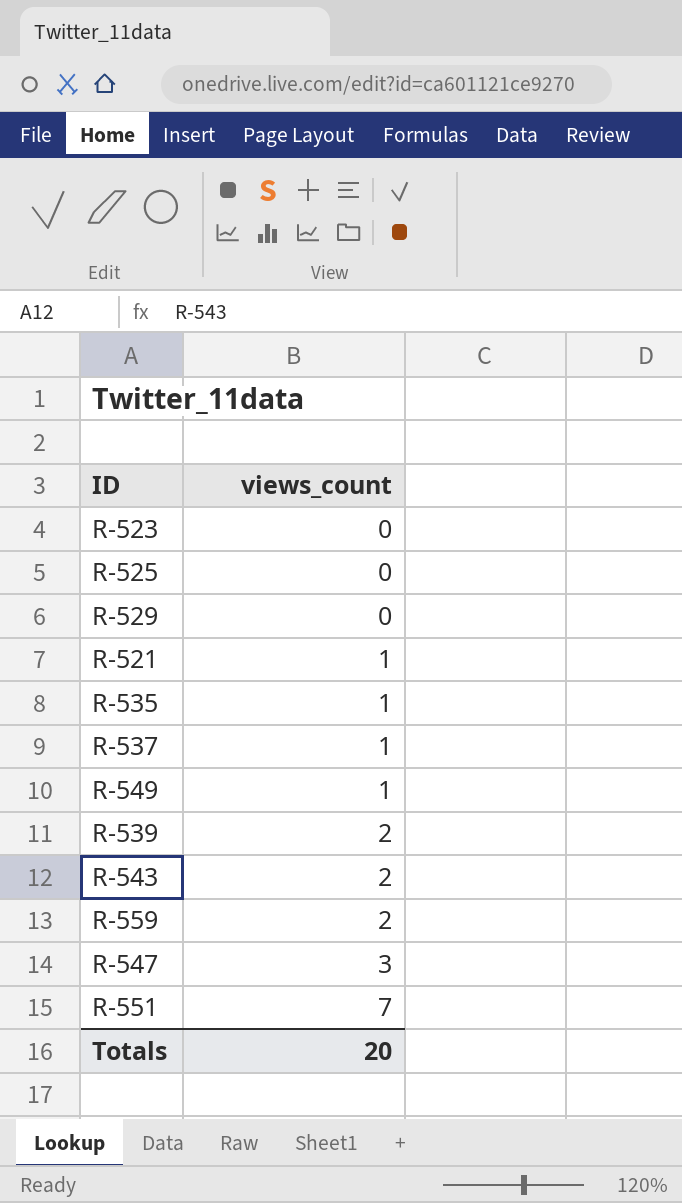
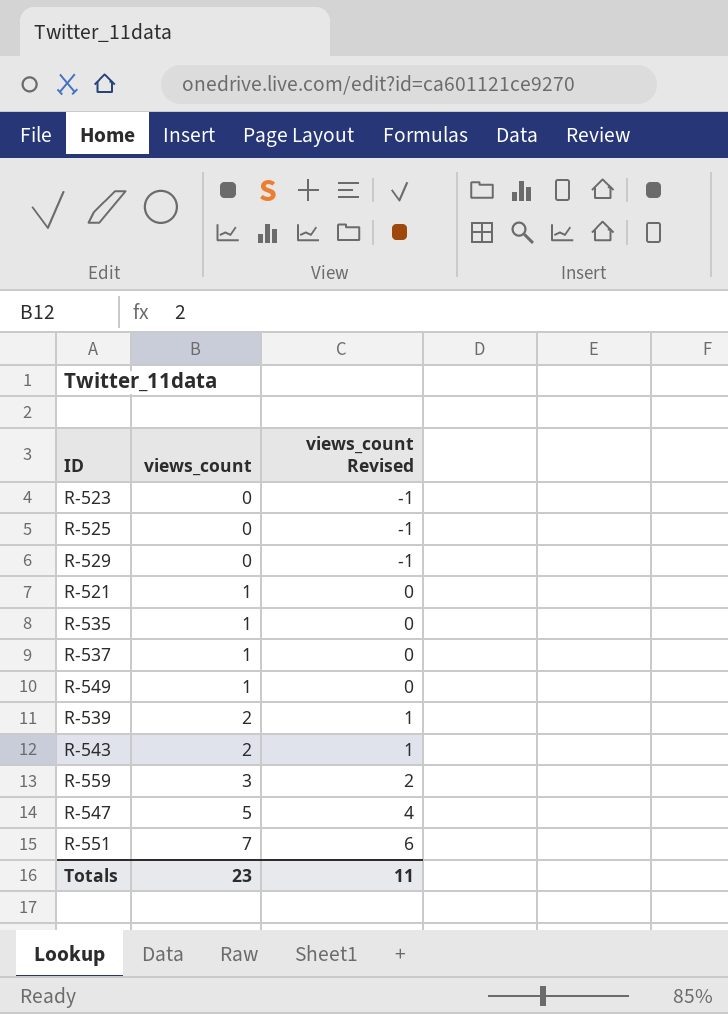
column views_count Revised | formula: none -> [views_count] - 1
R-559 | views_count: 2 -> 3
R-547 | views_count: 3 -> 5
Totals | views_count: 20 -> 23

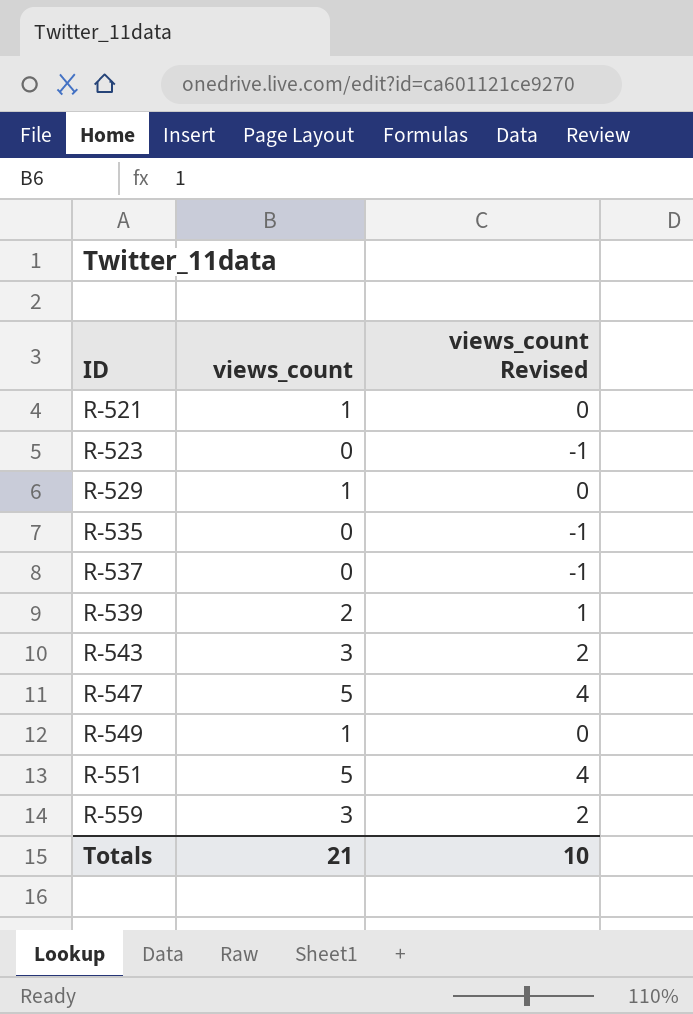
row order: views_count ascending -> ID ascending
row R-525: 0 | -1 -> none
R-529 | views_count: 0 -> 1
R-529 | views_count Revised: -1 -> 0
R-535 | views_count: 1 -> 0
R-535 | views_count Revised: 0 -> -1
R-537 | views_count: 1 -> 0
R-537 | views_count Revised: 0 -> -1
R-543 | views_count: 2 -> 3
R-543 | views_count Revised: 1 -> 2
R-551 | views_count: 7 -> 5
R-551 | views_count Revised: 6 -> 4
Totals | views_count: 23 -> 21
Totals | views_count Revised: 11 -> 10

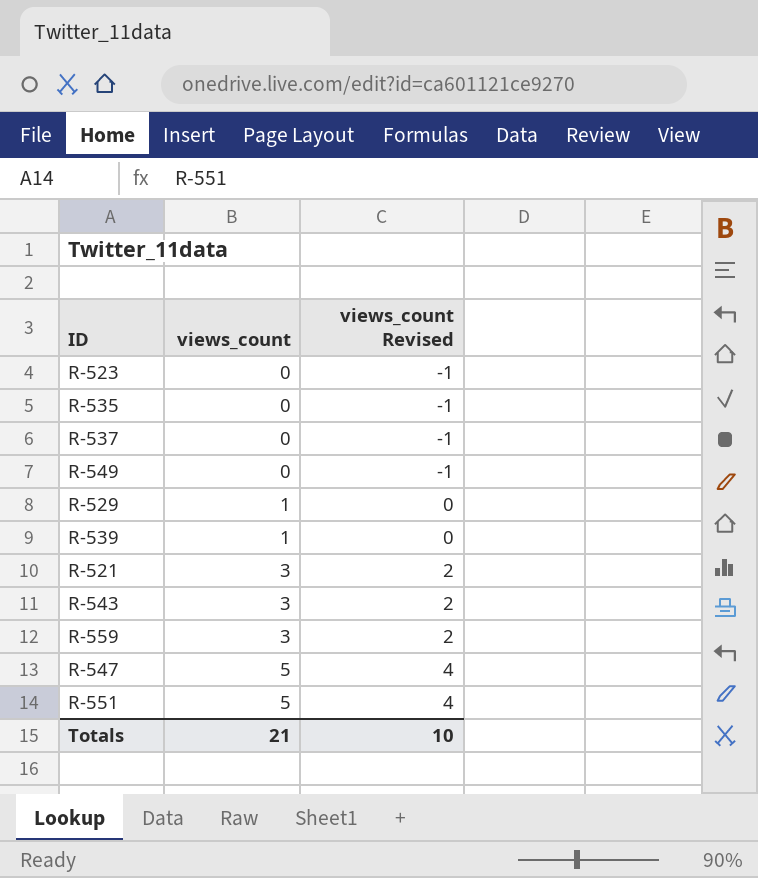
row order: ID ascending -> views_count ascending
R-549 | views_count: 1 -> 0
R-549 | views_count Revised: 0 -> -1
R-539 | views_count: 2 -> 1
R-539 | views_count Revised: 1 -> 0
R-521 | views_count: 1 -> 3
R-521 | views_count Revised: 0 -> 2

